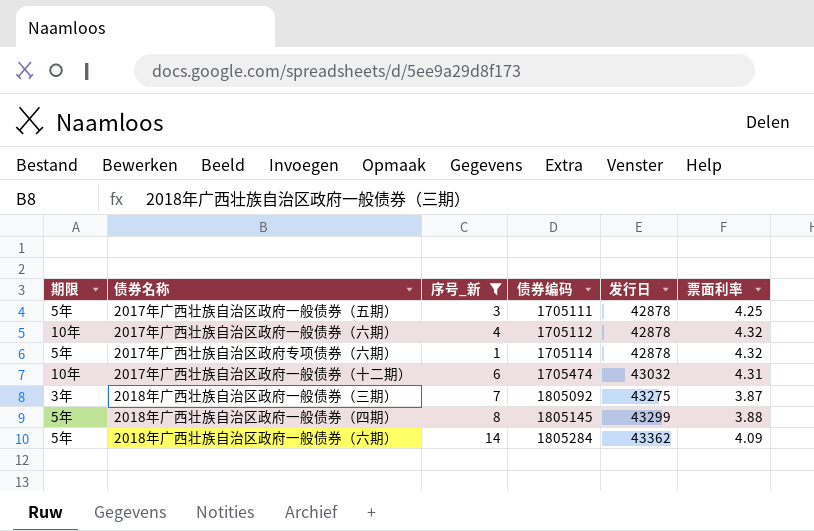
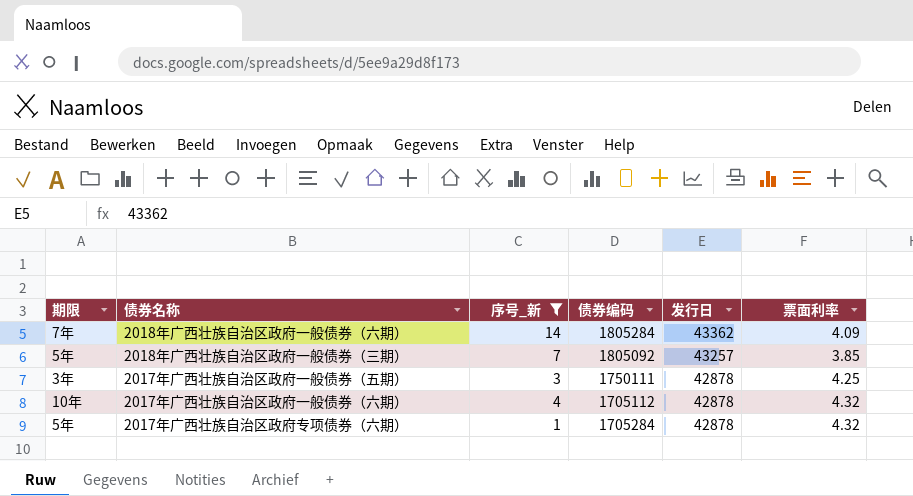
row order: 债券编码 ascending -> 发行日 descending
row 2017年广西壮族自治区政府一般债券（十二期）: 10年 | 6 | 1705474 | 43032 | 4.31 -> none
row 2018年广西壮族自治区政府一般债券（四期）: 5年 | 8 | 1805145 | 43299 | 3.88 -> none
2018年广西壮族自治区政府一般债券（六期） | 期限: 5年 -> 7年
2018年广西壮族自治区政府一般债券（三期） | 期限: 3年 -> 5年
2018年广西壮族自治区政府一般债券（三期） | 发行日: 43275 -> 43257
2018年广西壮族自治区政府一般债券（三期） | 票面利率: 3.87 -> 3.85
2017年广西壮族自治区政府一般债券（五期） | 期限: 5年 -> 3年
2017年广西壮族自治区政府一般债券（五期） | 债券编码: 1705111 -> 1750111
2017年广西壮族自治区政府专项债券（六期） | 债券编码: 1705114 -> 1705284

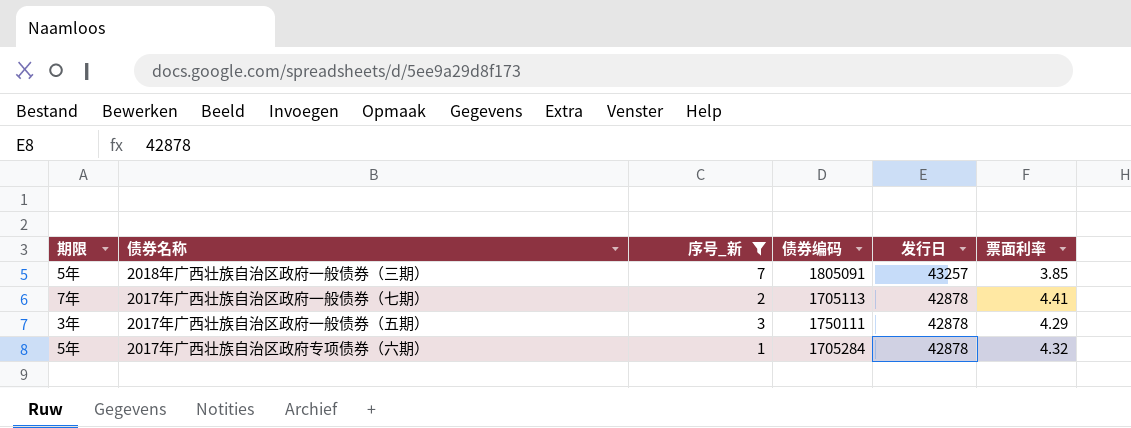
row 2018年广西壮族自治区政府一般债券（六期）: 7年 | 14 | 1805284 | 43362 | 4.09 -> none
row 2017年广西壮族自治区政府一般债券（六期）: 10年 | 4 | 1705112 | 42878 | 4.32 -> none
2018年广西壮族自治区政府一般债券（三期） | 债券编码: 1805092 -> 1805091
row 2017年广西壮族自治区政府一般债券（七期）: none -> 7年 | 2 | 1705113 | 42878 | 4.41
2017年广西壮族自治区政府一般债券（五期） | 票面利率: 4.25 -> 4.29

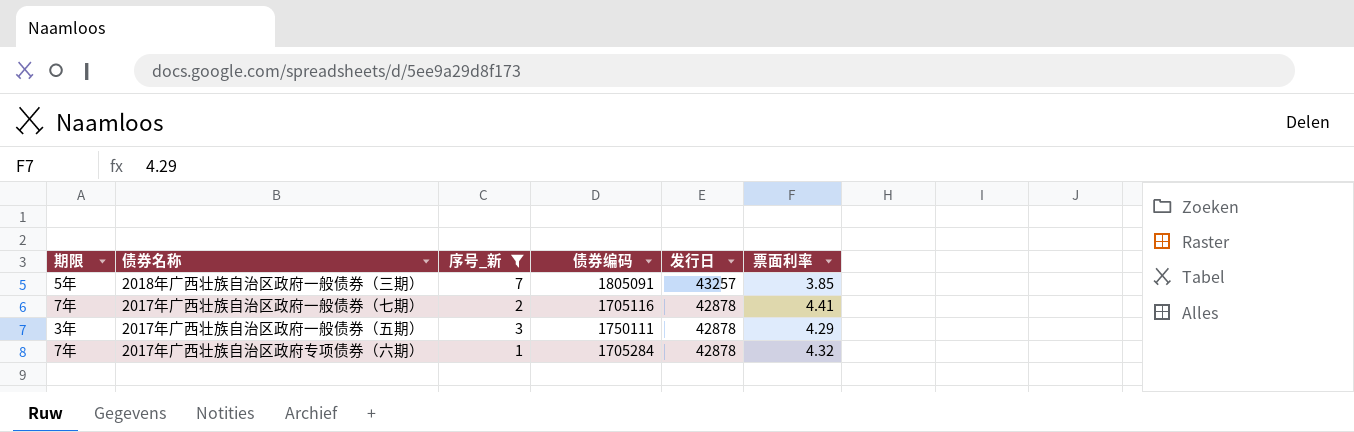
2017年广西壮族自治区政府一般债券（七期） | 债券编码: 1705113 -> 1705116
2017年广西壮族自治区政府专项债券（六期） | 期限: 5年 -> 7年

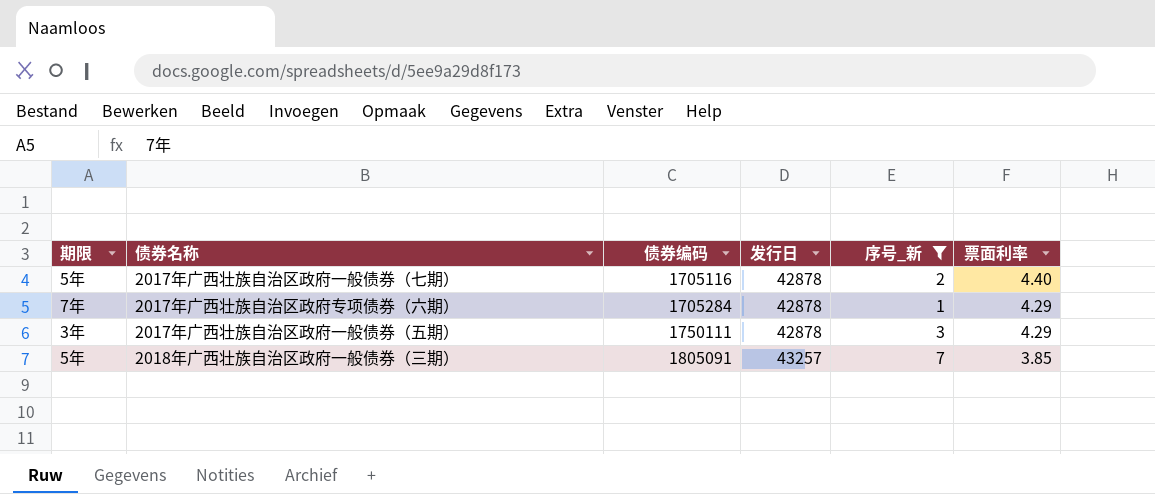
row order: 发行日 descending -> 债券编码 ascending
column 序号_新 | position: 3 -> 5
2017年广西壮族自治区政府一般债券（七期） | 期限: 7年 -> 5年
2017年广西壮族自治区政府一般债券（七期） | 票面利率: 4.41 -> 4.40
2017年广西壮族自治区政府专项债券（六期） | 票面利率: 4.32 -> 4.29

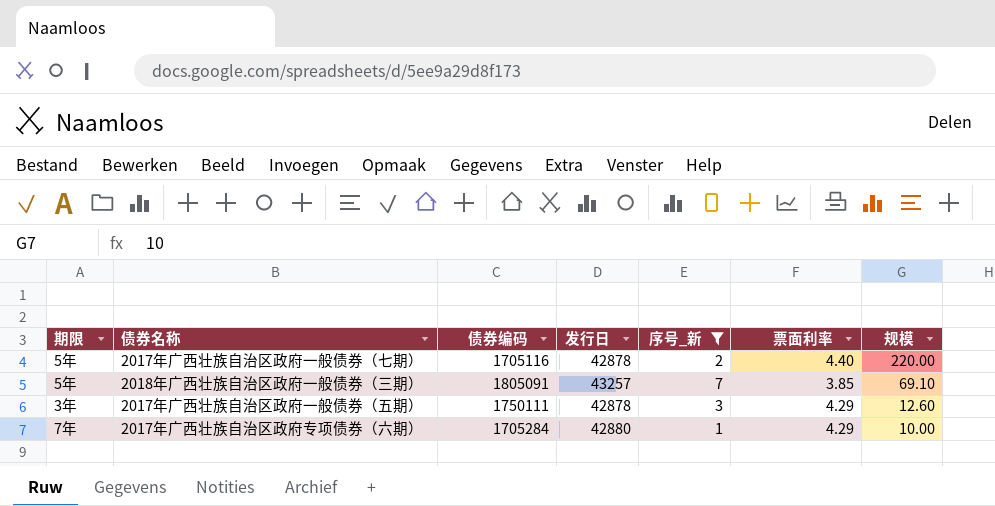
row order: 债券编码 ascending -> 规模 descending
column 规模 | position: none -> 7
2017年广西壮族自治区政府专项债券（六期） | 发行日: 42878 -> 42880

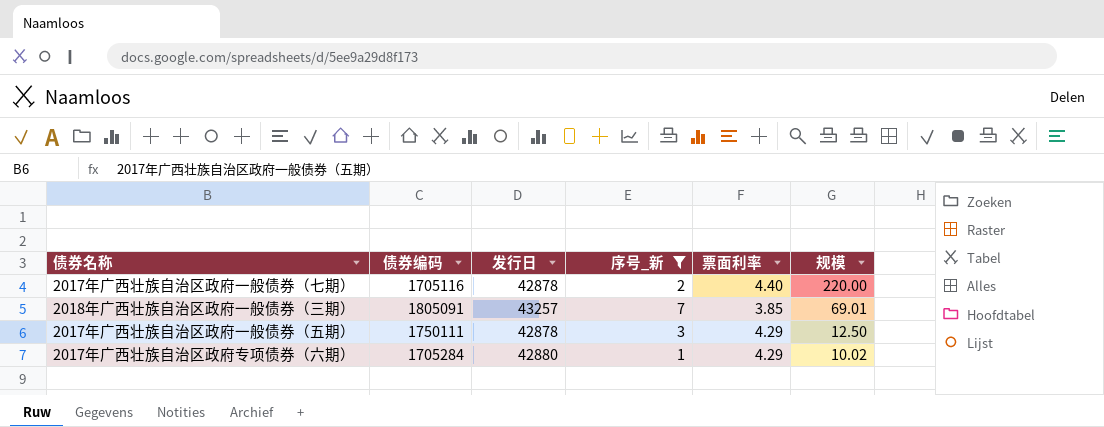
column 期限 | position: 1 -> none
2018年广西壮族自治区政府一般债券（三期） | 规模: 69.10 -> 69.01
2017年广西壮族自治区政府一般债券（五期） | 规模: 12.60 -> 12.50
2017年广西壮族自治区政府专项债券（六期） | 规模: 10.00 -> 10.02

